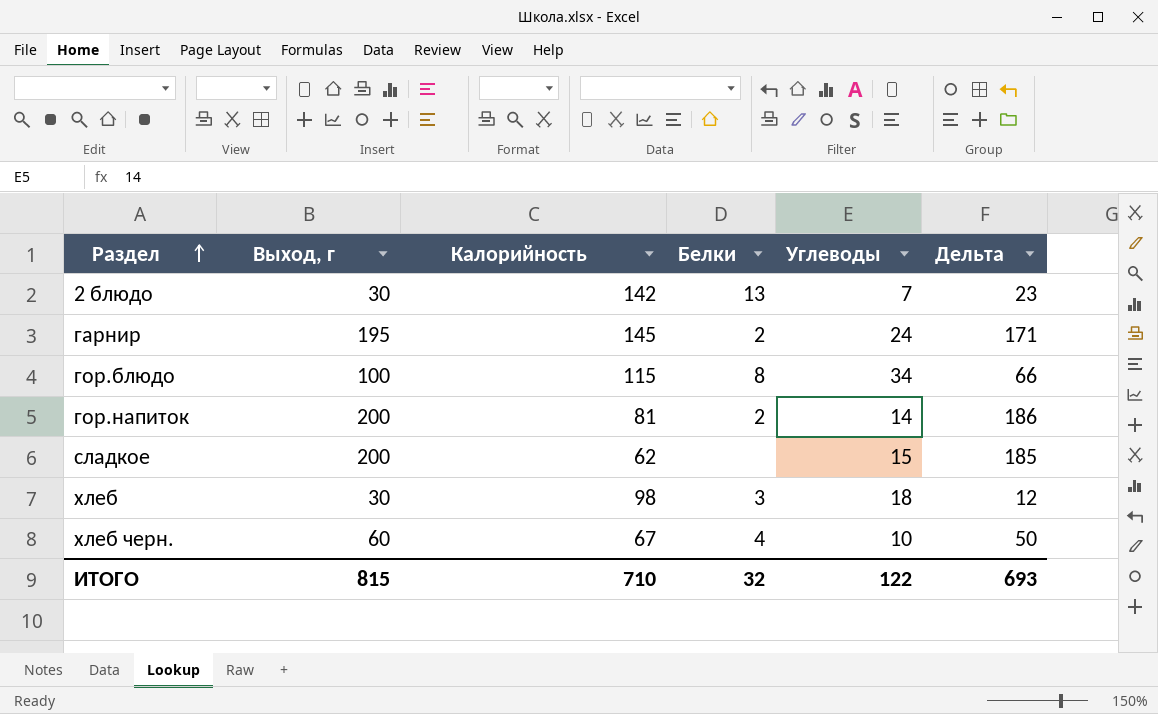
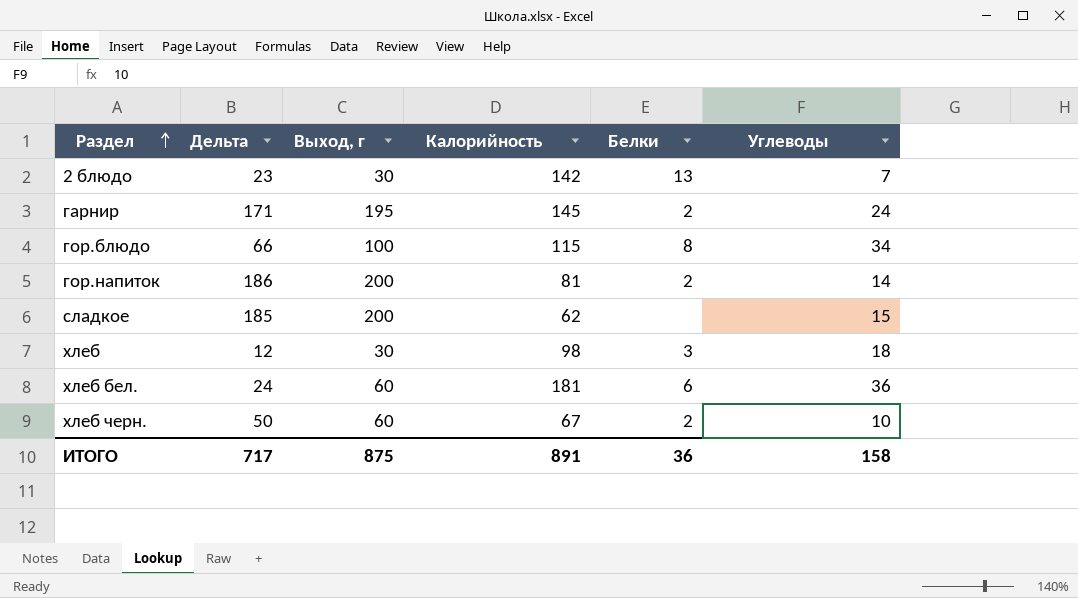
column Дельта | position: 6 -> 2
row хлеб бел.: none -> 24 | 60 | 181 | 6 | 36
хлеб черн. | Белки: 4 -> 2
ИТОГО | Дельта: 693 -> 717
ИТОГО | Выход, г: 815 -> 875
ИТОГО | Калорийность: 710 -> 891
ИТОГО | Белки: 32 -> 36
ИТОГО | Углеводы: 122 -> 158

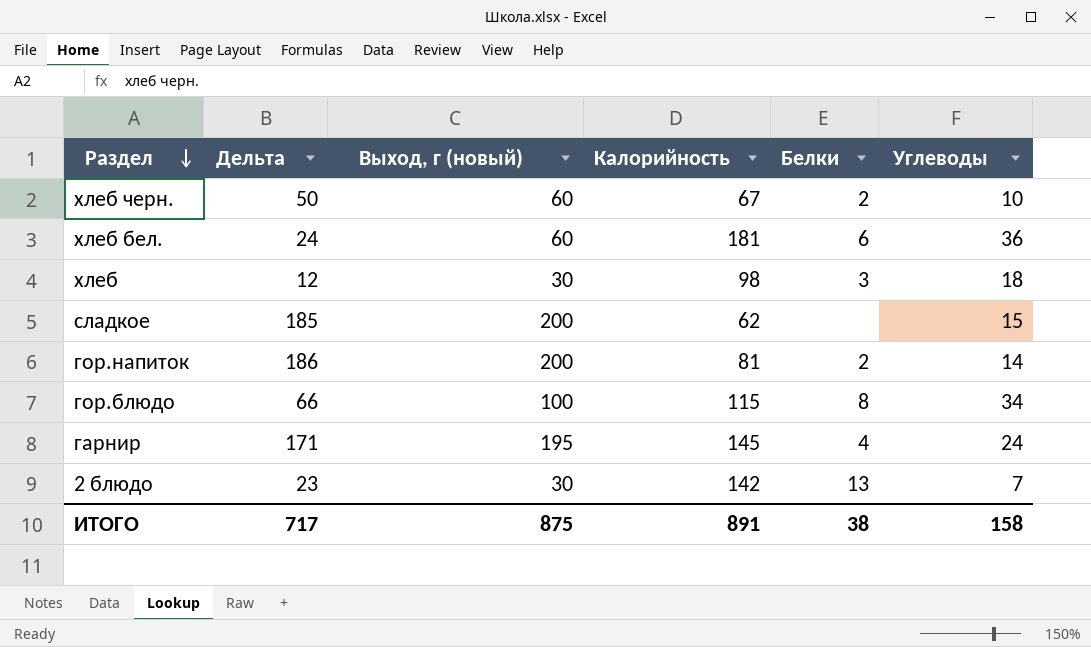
row order: Раздел ascending -> Раздел descending
column name: Выход, г -> Выход, г (новый)
гарнир | Белки: 2 -> 4
ИТОГО | Белки: 36 -> 38

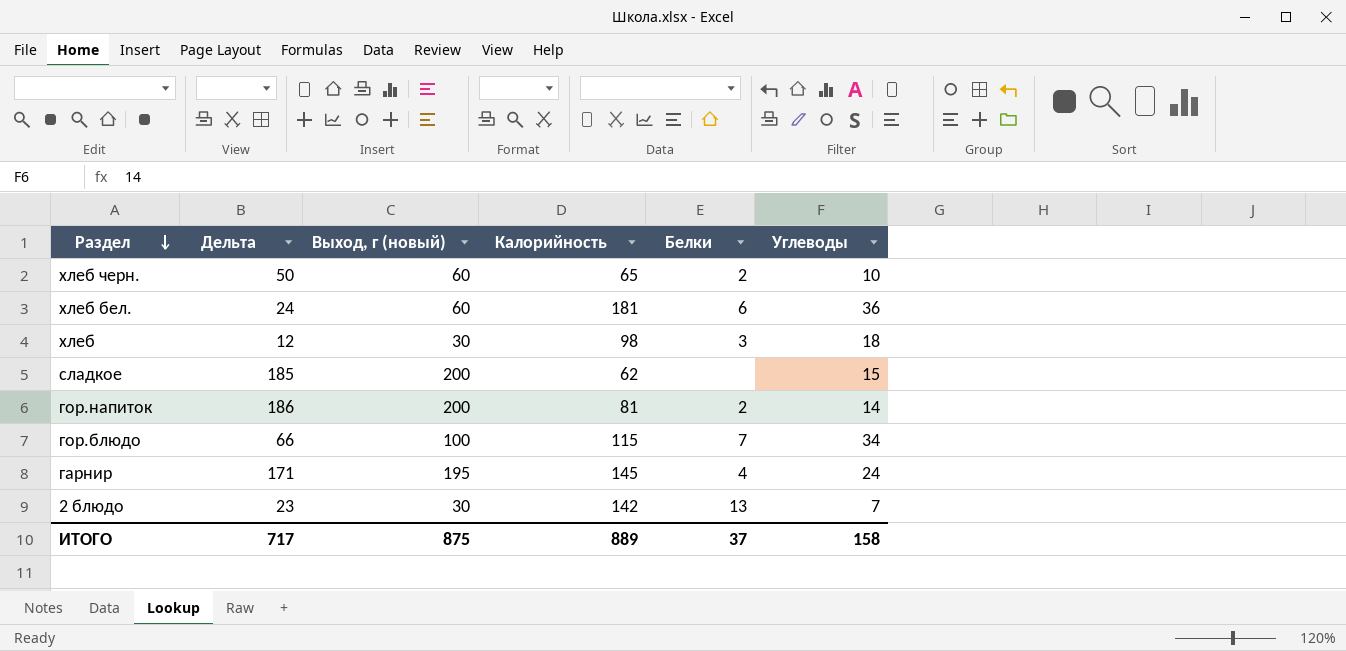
хлеб черн. | Калорийность: 67 -> 65
гор.блюдо | Белки: 8 -> 7
ИТОГО | Калорийность: 891 -> 889
ИТОГО | Белки: 38 -> 37

